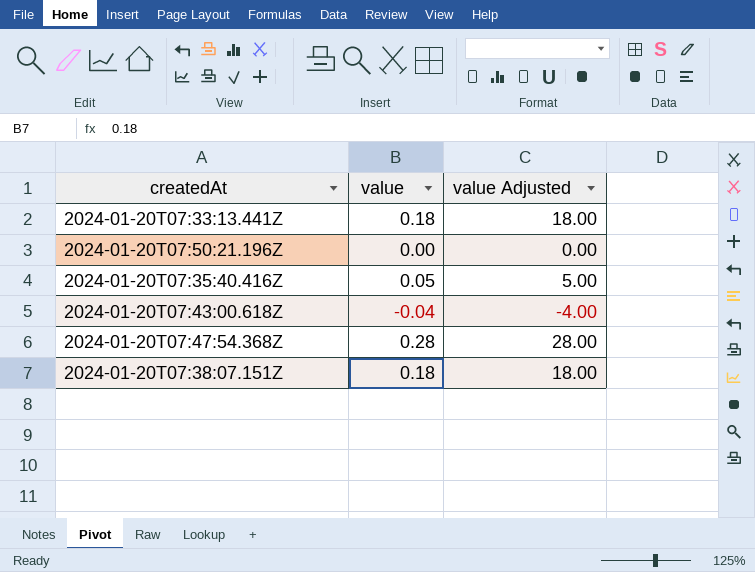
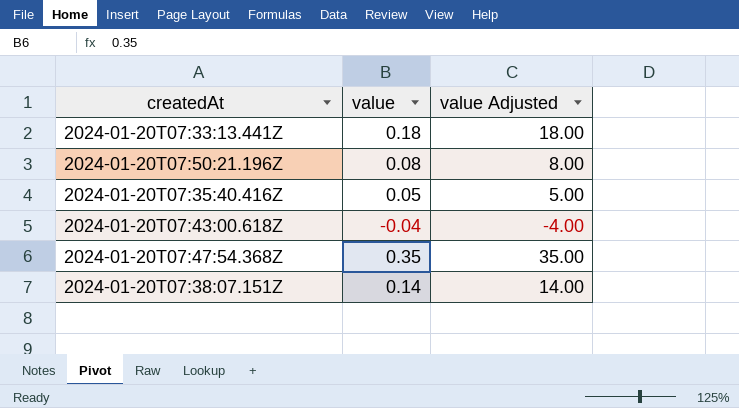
2024-01-20T07:50:21.196Z | value: 0.00 -> 0.08
2024-01-20T07:50:21.196Z | value Adjusted: 0.00 -> 8.00
2024-01-20T07:47:54.368Z | value: 0.28 -> 0.35
2024-01-20T07:47:54.368Z | value Adjusted: 28.00 -> 35.00
2024-01-20T07:38:07.151Z | value: 0.18 -> 0.14
2024-01-20T07:38:07.151Z | value Adjusted: 18.00 -> 14.00

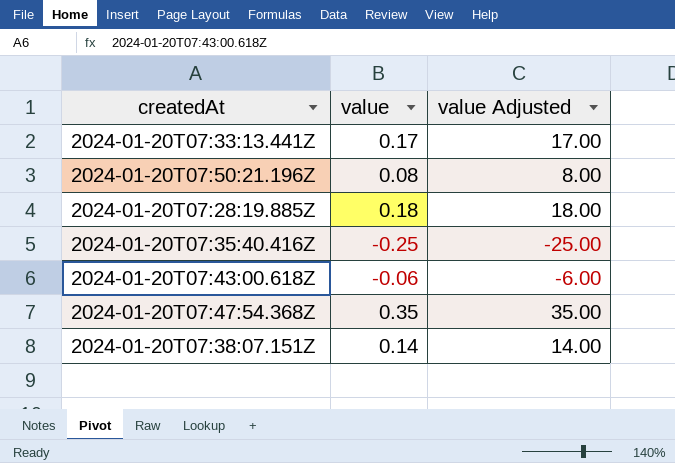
2024-01-20T07:33:13.441Z | value: 0.18 -> 0.17
2024-01-20T07:33:13.441Z | value Adjusted: 18.00 -> 17.00
row 2024-01-20T07:28:19.885Z: none -> 0.18 | 18.00
2024-01-20T07:35:40.416Z | value: 0.05 -> -0.25
2024-01-20T07:35:40.416Z | value Adjusted: 5.00 -> -25.00
2024-01-20T07:43:00.618Z | value: -0.04 -> -0.06
2024-01-20T07:43:00.618Z | value Adjusted: -4.00 -> -6.00

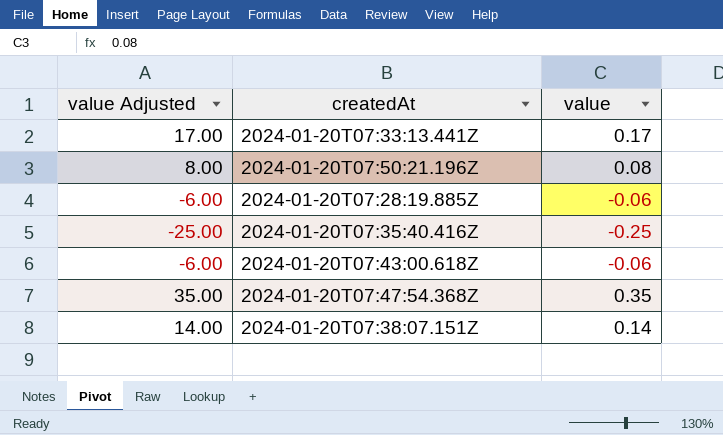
column value Adjusted | position: 3 -> 1
2024-01-20T07:28:19.885Z | value Adjusted: 18.00 -> -6.00
2024-01-20T07:28:19.885Z | value: 0.18 -> -0.06

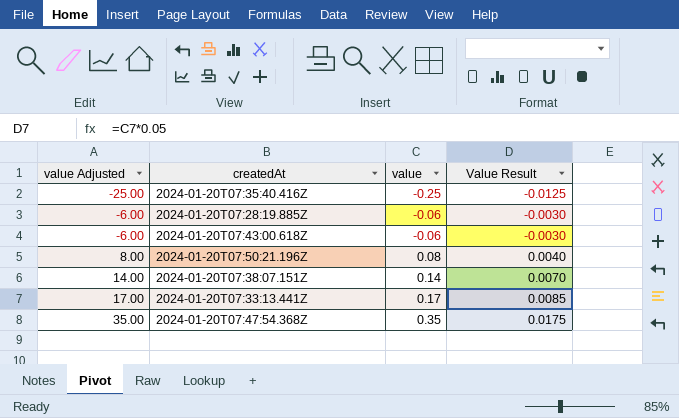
row order: none -> value Adjusted ascending
column Value Result | formula: none -> [value] * 0.05

